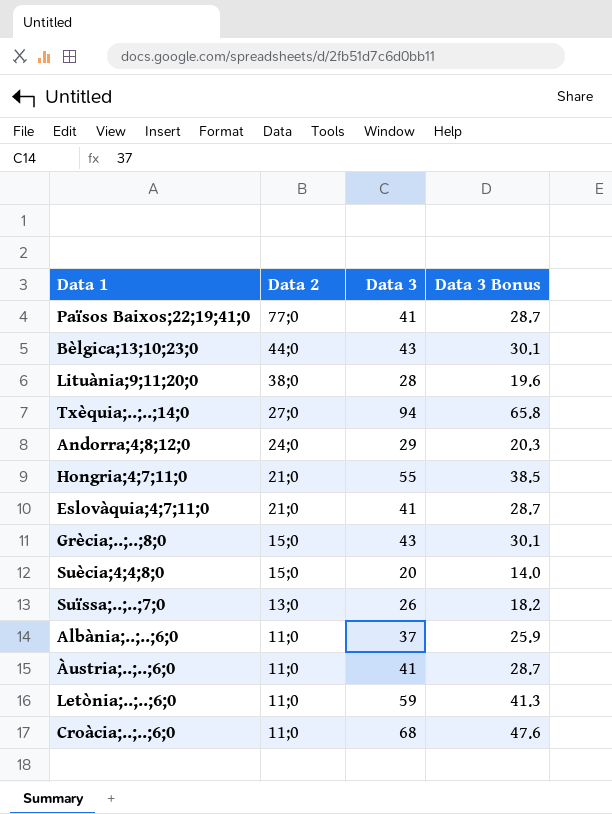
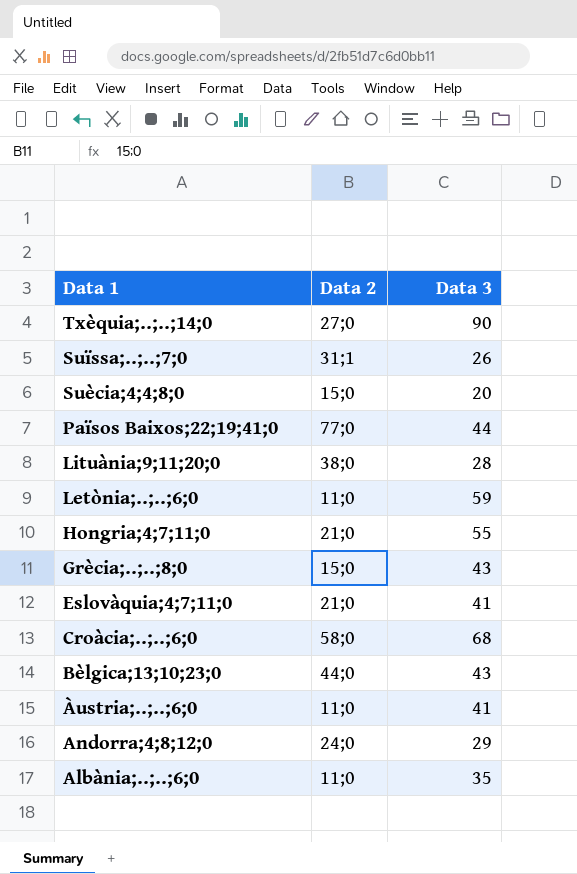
row order: Data 2 descending -> Data 1 descending
column Data 3 Bonus | formula: [Data 3] * 0.7 -> none
Txèquia;..;..;14;0 | Data 3: 94 -> 90
Suïssa;..;..;7;0 | Data 2: 13;0 -> 31;1
Països Baixos;22;19;41;0 | Data 3: 41 -> 44
Croàcia;..;..;6;0 | Data 2: 11;0 -> 58;0
Albània;..;..;6;0 | Data 3: 37 -> 35

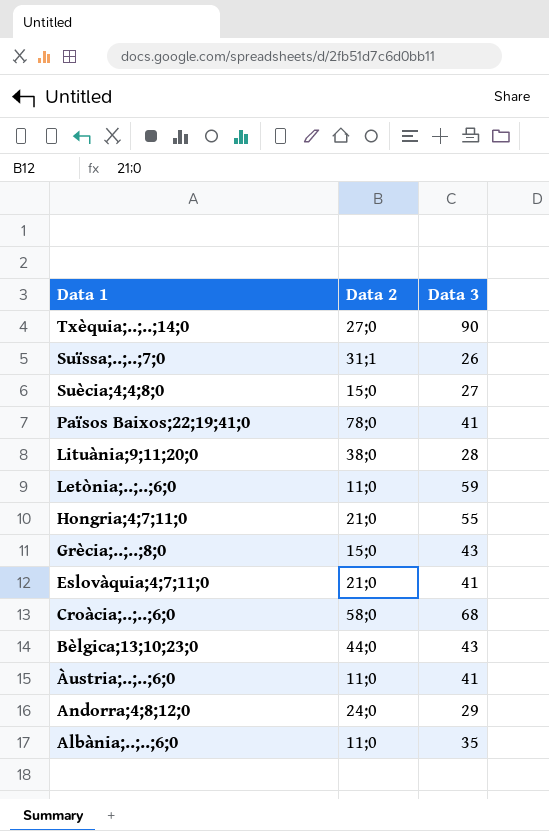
Suècia;4;4;8;0 | Data 3: 20 -> 27
Països Baixos;22;19;41;0 | Data 2: 77;0 -> 78;0
Països Baixos;22;19;41;0 | Data 3: 44 -> 41

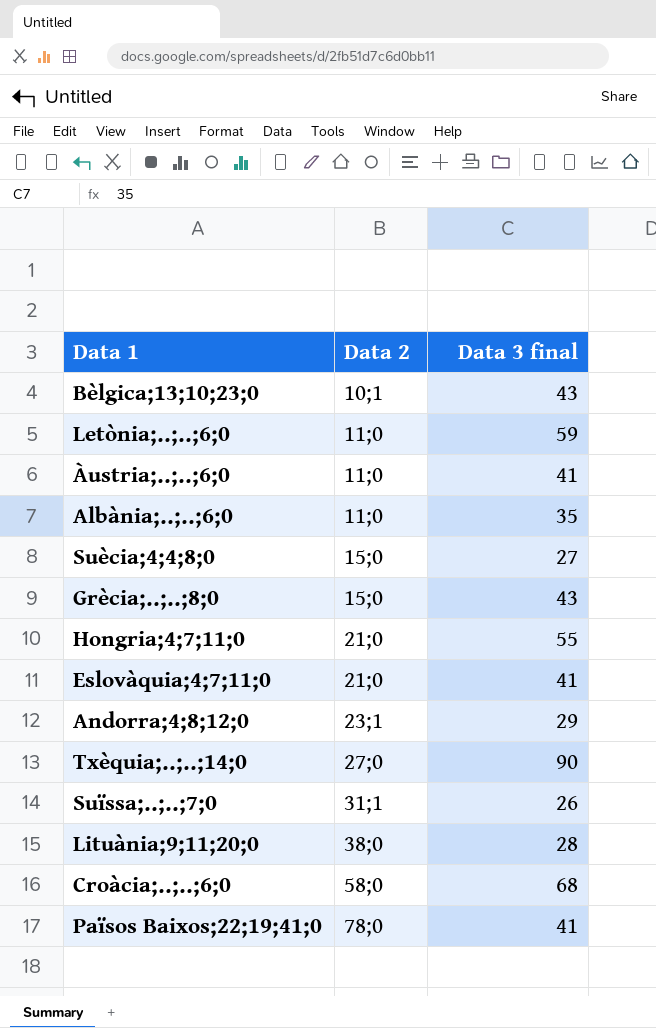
row order: Data 1 descending -> Data 2 ascending
column name: Data 3 -> Data 3 final
Bèlgica;13;10;23;0 | Data 2: 44;0 -> 10;1
Andorra;4;8;12;0 | Data 2: 24;0 -> 23;1

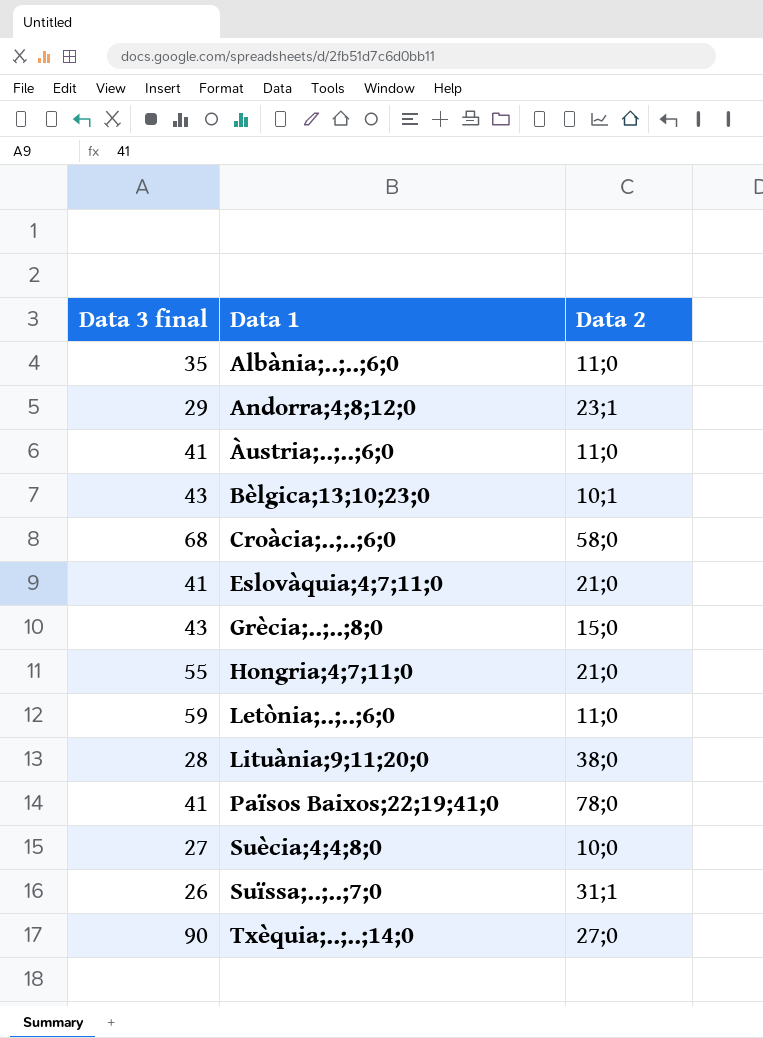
row order: Data 2 ascending -> Data 1 ascending
column Data 3 final | position: 3 -> 1
Suècia;4;4;8;0 | Data 2: 15;0 -> 10;0

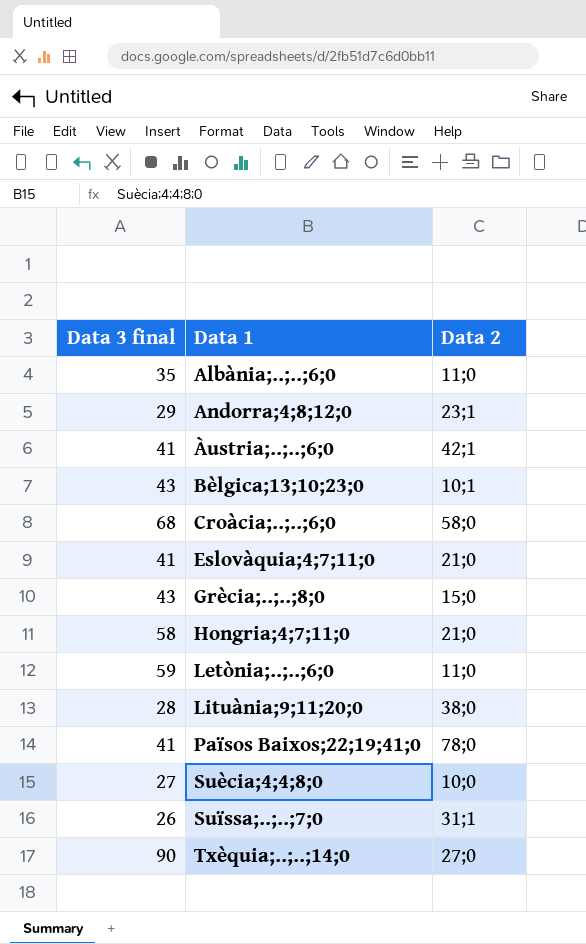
Àustria;..;..;6;0 | Data 2: 11;0 -> 42;1
Hongria;4;7;11;0 | Data 3 final: 55 -> 58

